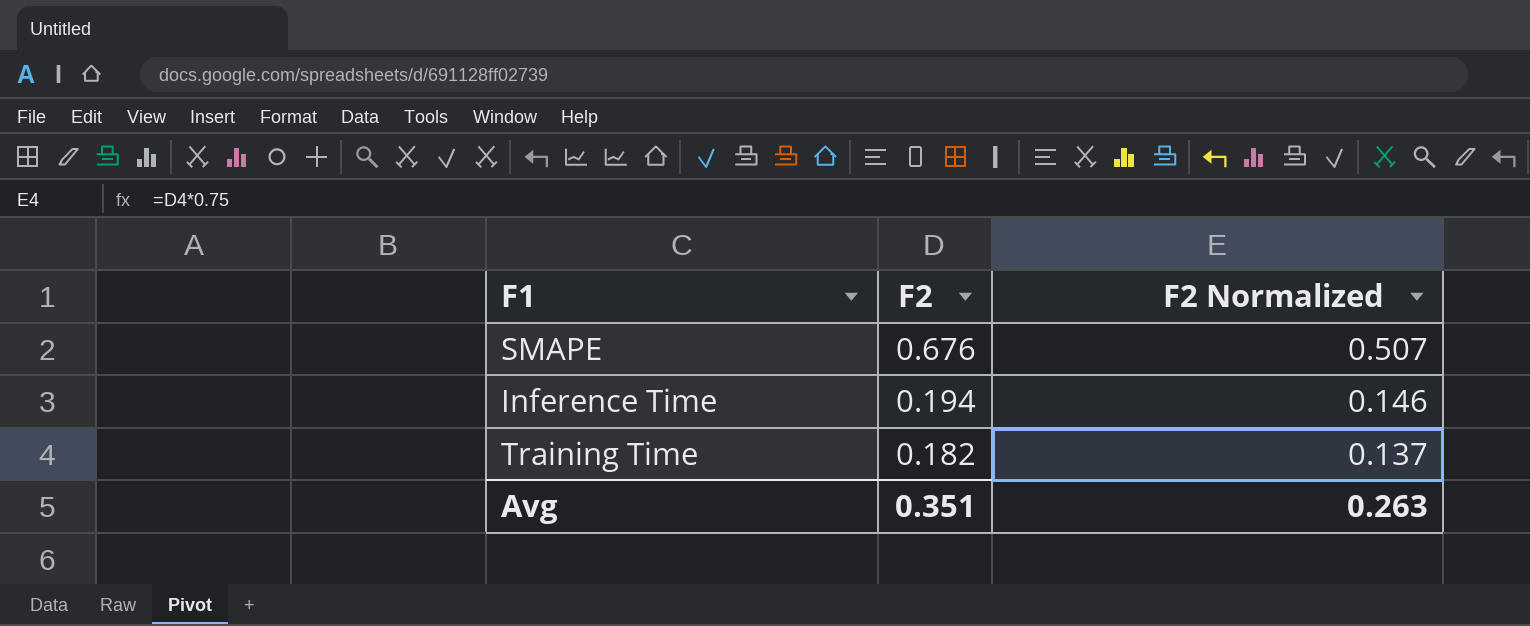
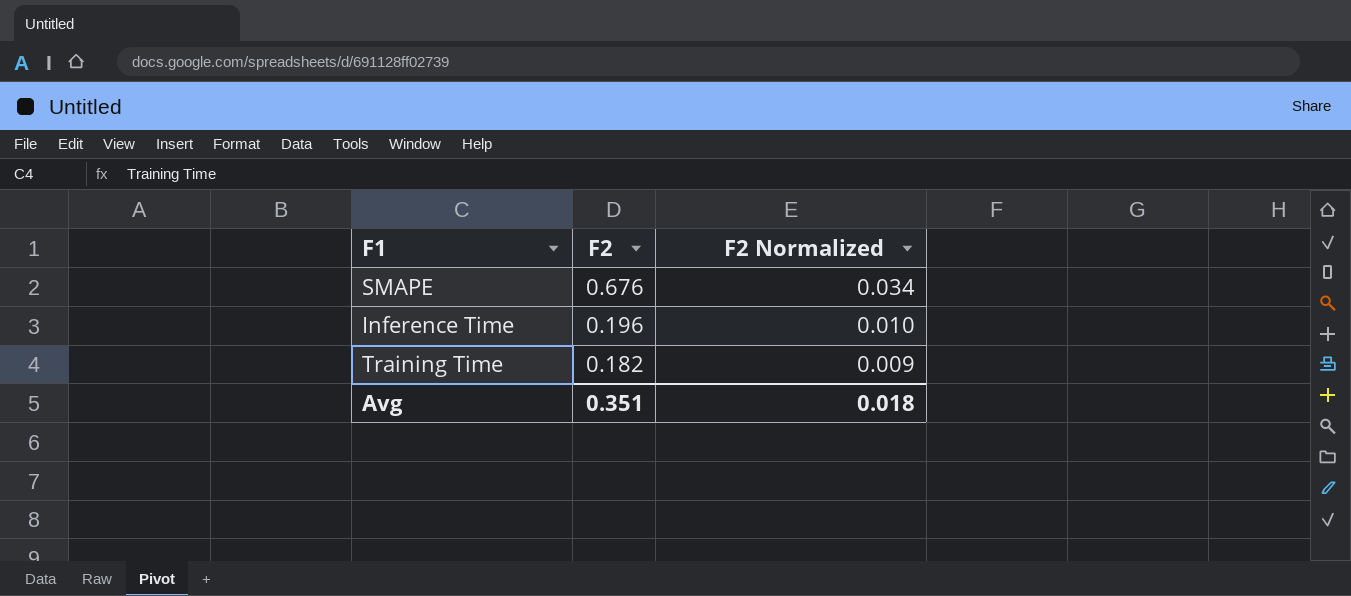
column F2 Normalized | formula: [F2] * 0.75 -> [F2] * 0.05
Inference Time | F2: 0.194 -> 0.196
Avg | F2 Normalized: 0.263 -> 0.018

